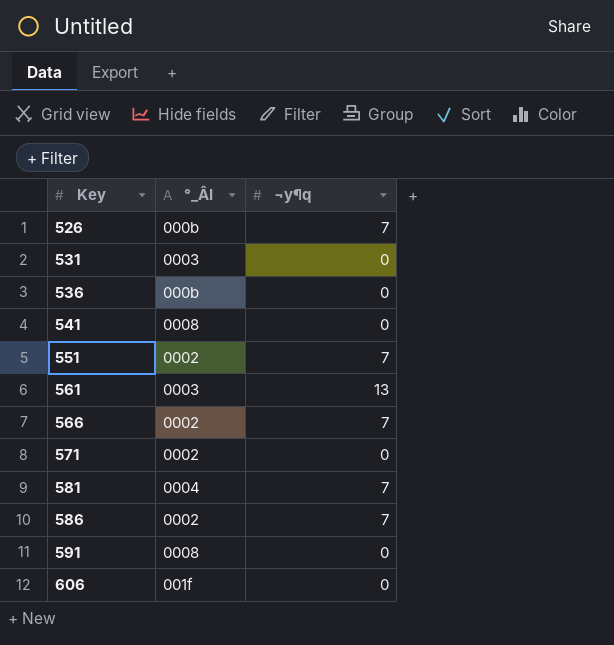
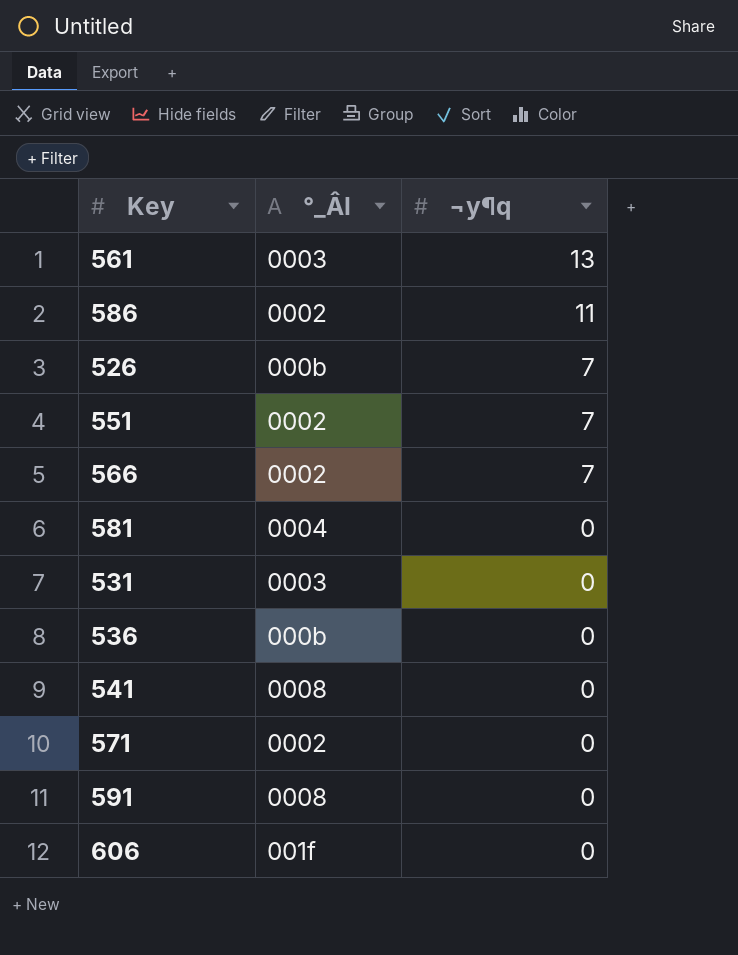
row order: Key ascending -> ¬y¶q descending
586 | ¬y¶q: 7 -> 11
581 | ¬y¶q: 7 -> 0

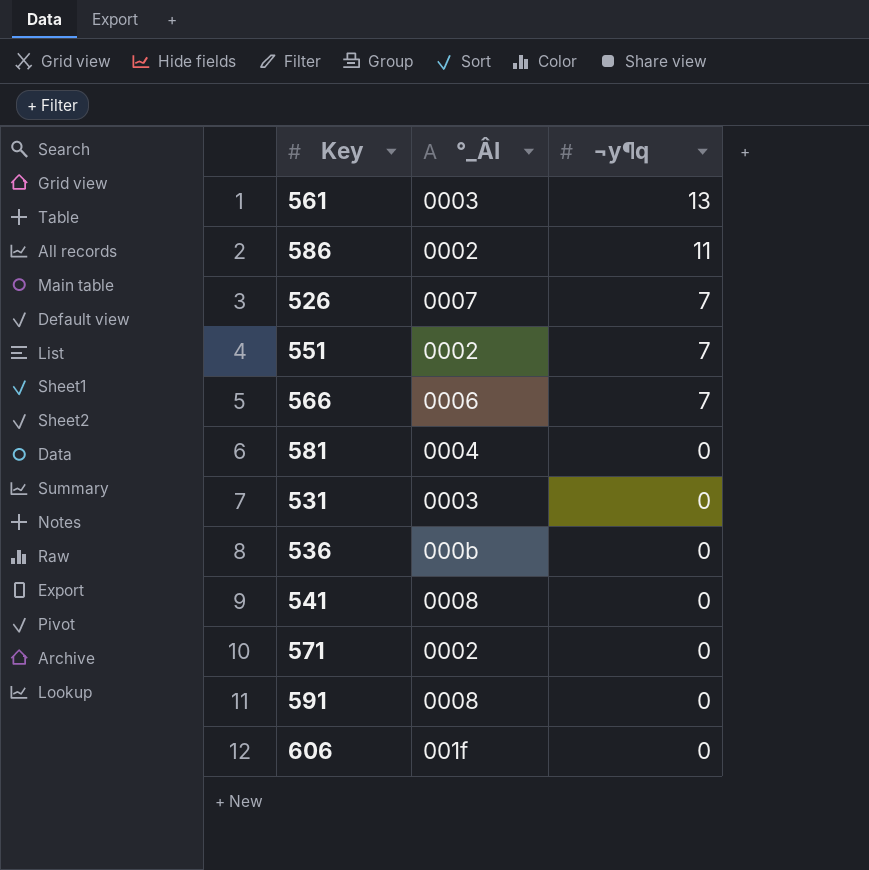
526 | °_ÂI: 000b -> 0007
566 | °_ÂI: 0002 -> 0006

